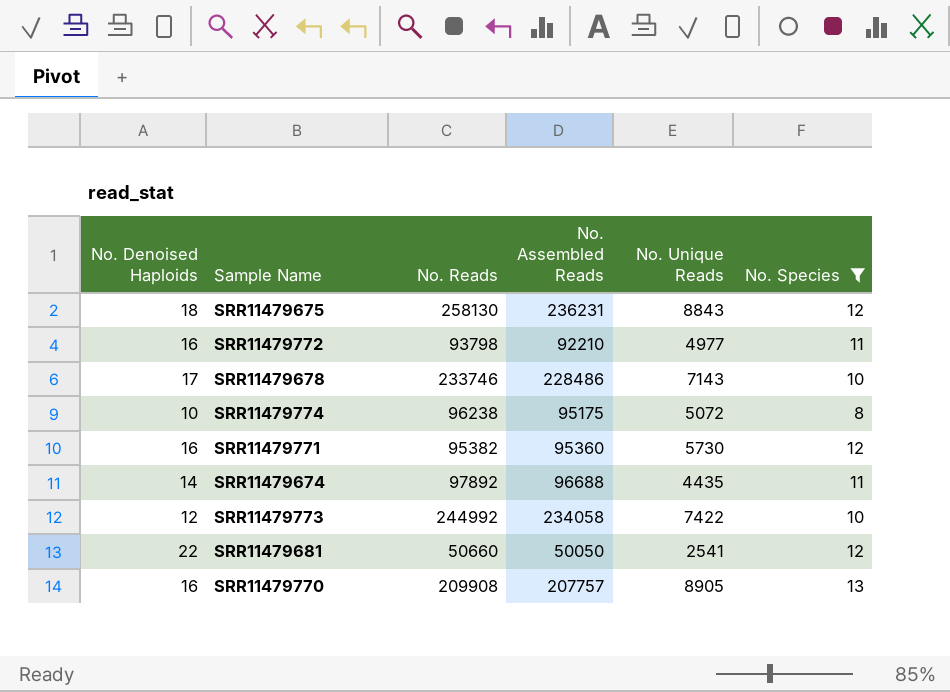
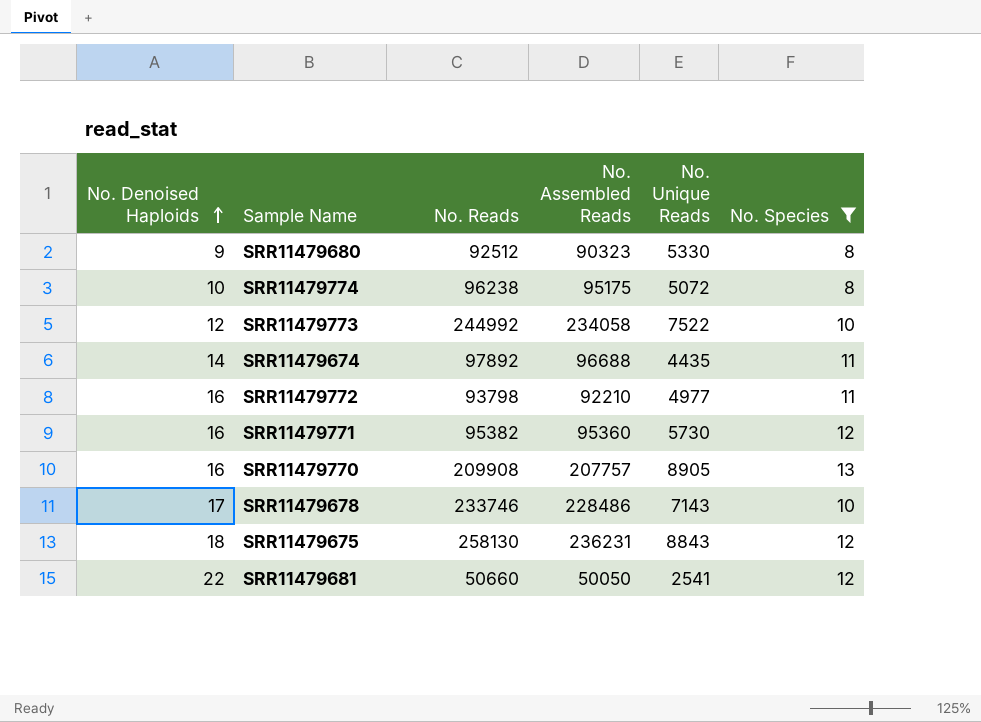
row order: none -> No. Denoised Haploids ascending
row SRR11479680: none -> 9 | 92512 | 90323 | 5330 | 8
SRR11479773 | No. Unique Reads: 7422 -> 7522

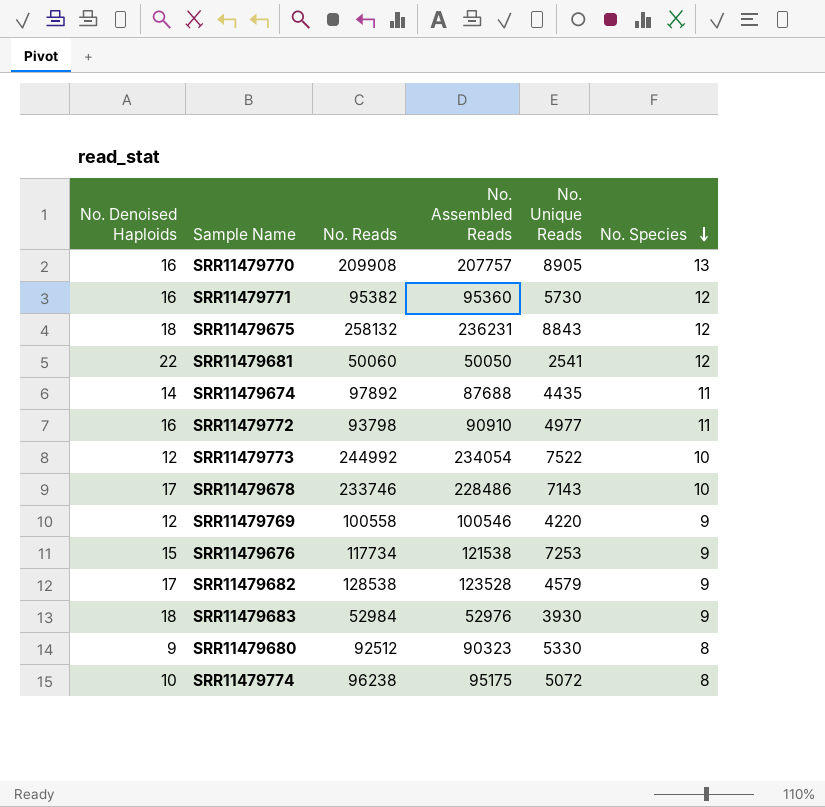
filter: No. Species != 9 -> none
row order: No. Denoised Haploids ascending -> No. Species descending
SRR11479675 | No. Reads: 258130 -> 258132
SRR11479681 | No. Reads: 50660 -> 50060
SRR11479674 | No. Assembled Reads: 96688 -> 87688
SRR11479772 | No. Assembled Reads: 92210 -> 90910
SRR11479773 | No. Assembled Reads: 234058 -> 234054

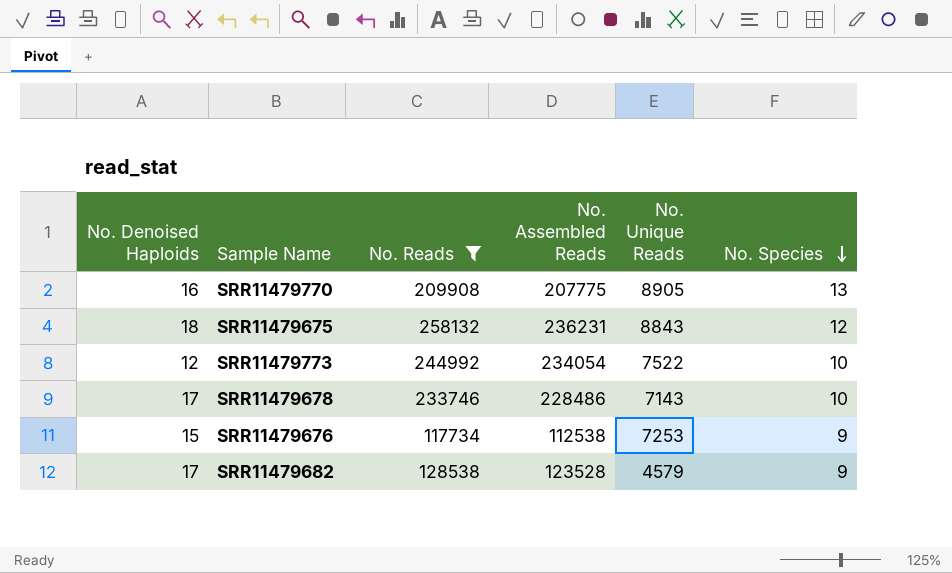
filter: none -> No. Reads >= 117734
SRR11479770 | No. Assembled Reads: 207757 -> 207775
SRR11479676 | No. Assembled Reads: 121538 -> 112538

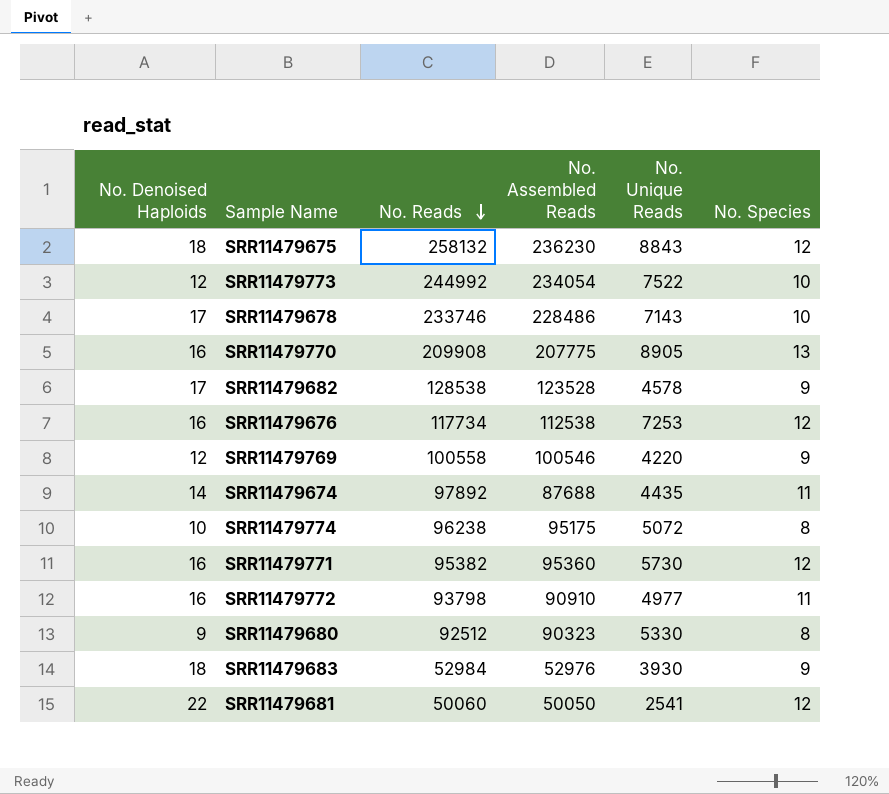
filter: No. Reads >= 117734 -> none
row order: No. Species descending -> No. Reads descending
SRR11479675 | No. Assembled Reads: 236231 -> 236230
SRR11479682 | No. Unique Reads: 4579 -> 4578
SRR11479676 | No. Denoised Haploids: 15 -> 16
SRR11479676 | No. Species: 9 -> 12

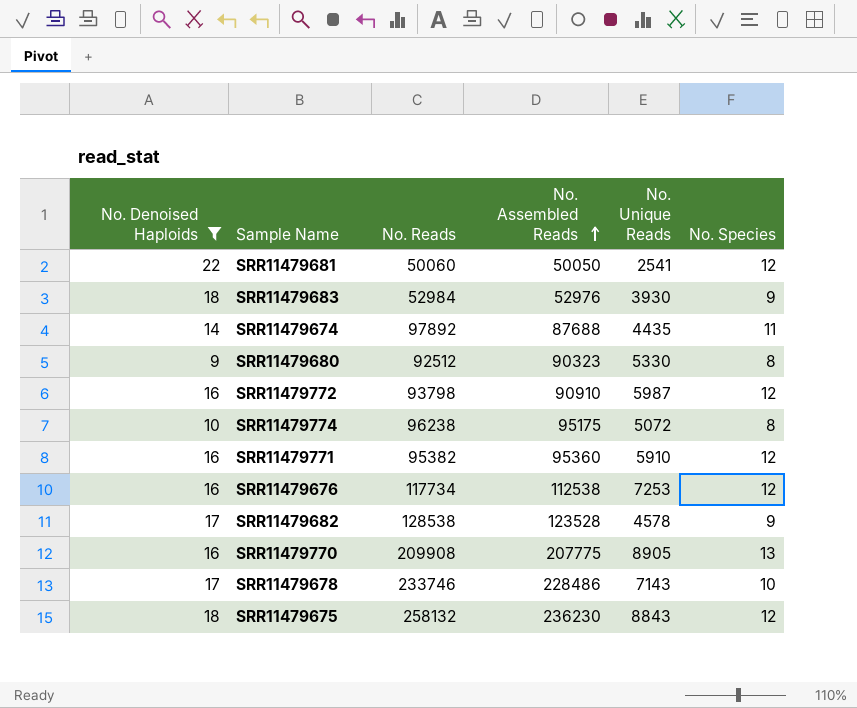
filter: none -> No. Denoised Haploids != 12
row order: No. Reads descending -> No. Assembled Reads ascending
SRR11479772 | No. Unique Reads: 4977 -> 5987
SRR11479772 | No. Species: 11 -> 12
SRR11479771 | No. Unique Reads: 5730 -> 5910

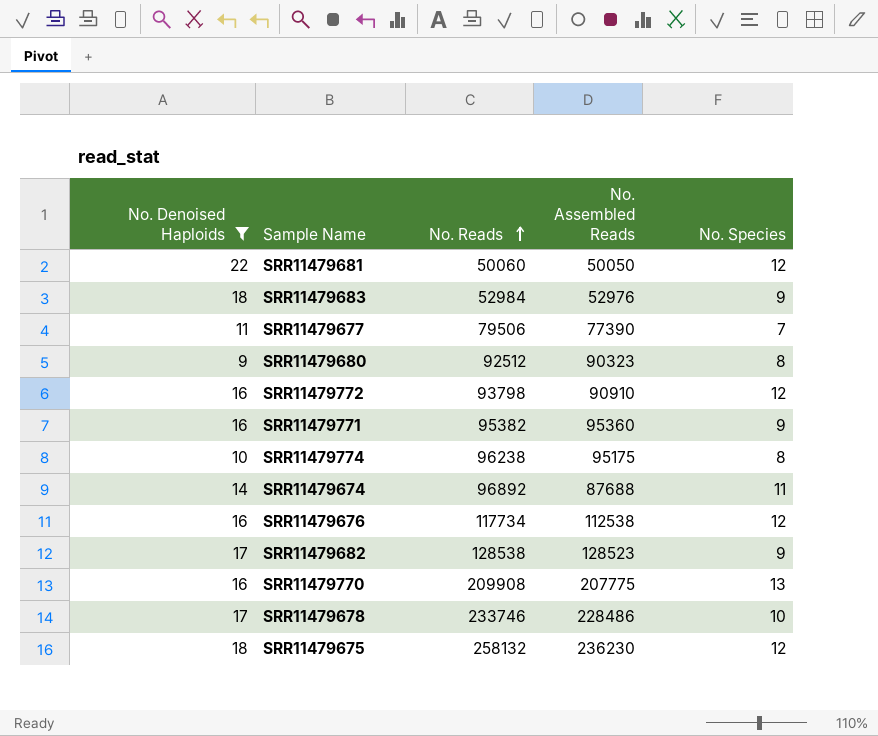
row order: No. Assembled Reads ascending -> No. Reads ascending
column No. Unique Reads | position: 5 -> none
row SRR11479677: none -> 11 | 79506 | 77390 | 7
SRR11479771 | No. Species: 12 -> 9
SRR11479674 | No. Reads: 97892 -> 96892
SRR11479682 | No. Assembled Reads: 123528 -> 128523

